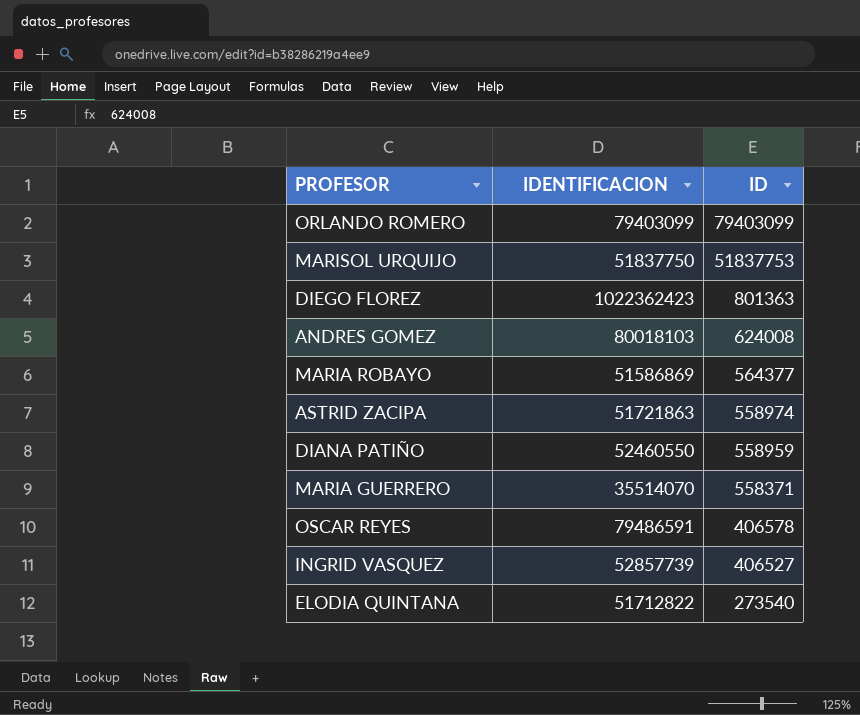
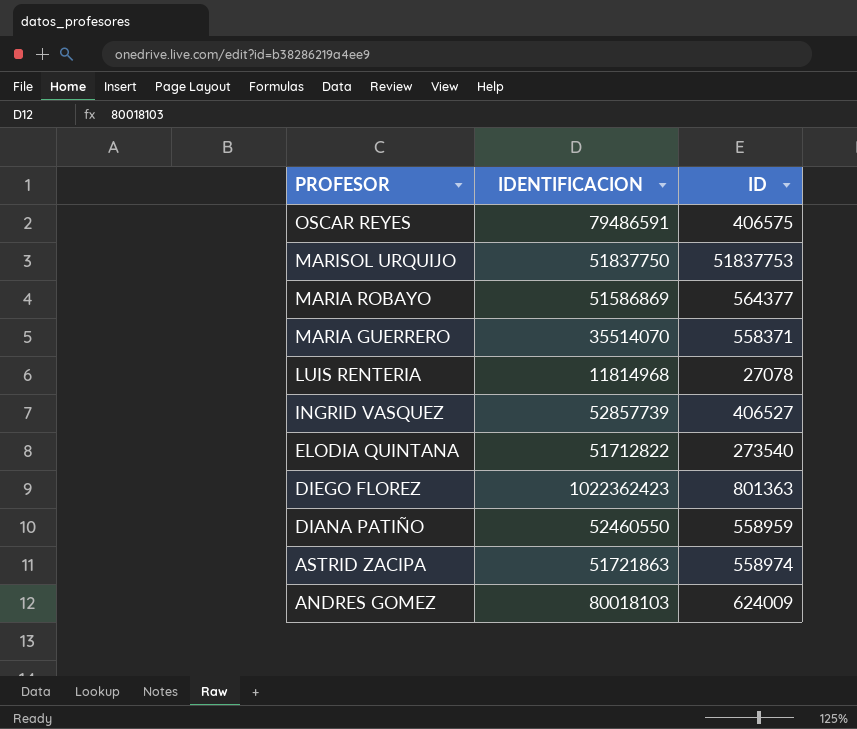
row order: ID descending -> PROFESOR descending
row ORLANDO ROMERO: 79403099 | 79403099 -> none
OSCAR REYES | ID: 406578 -> 406575
row LUIS RENTERIA: none -> 11814968 | 27078
ANDRES GOMEZ | ID: 624008 -> 624009

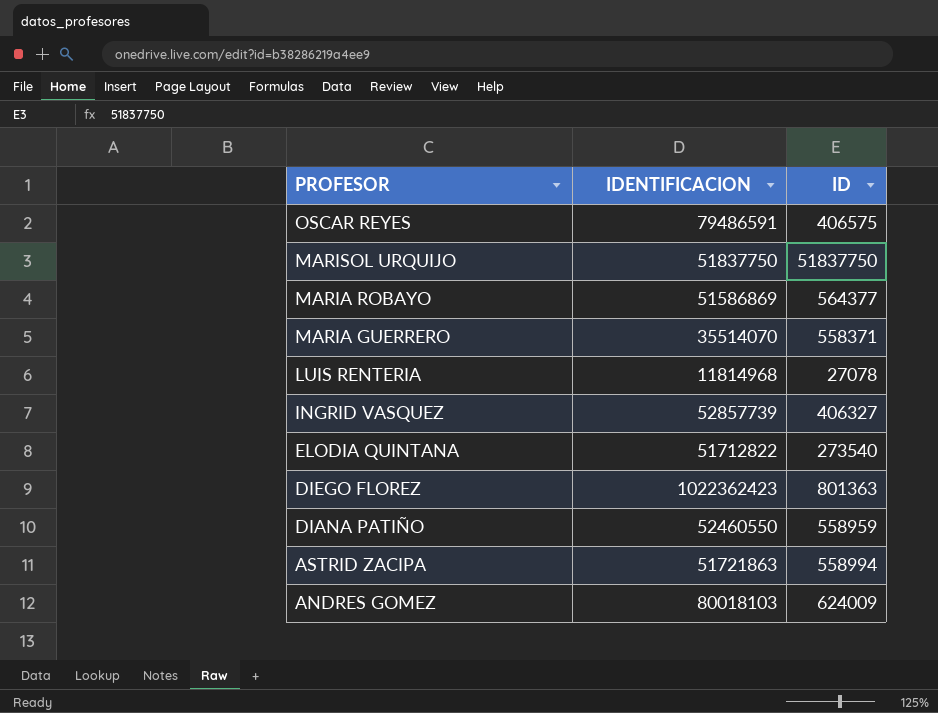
MARISOL URQUIJO | ID: 51837753 -> 51837750
INGRID VASQUEZ | ID: 406527 -> 406327
ASTRID ZACIPA | ID: 558974 -> 558994

